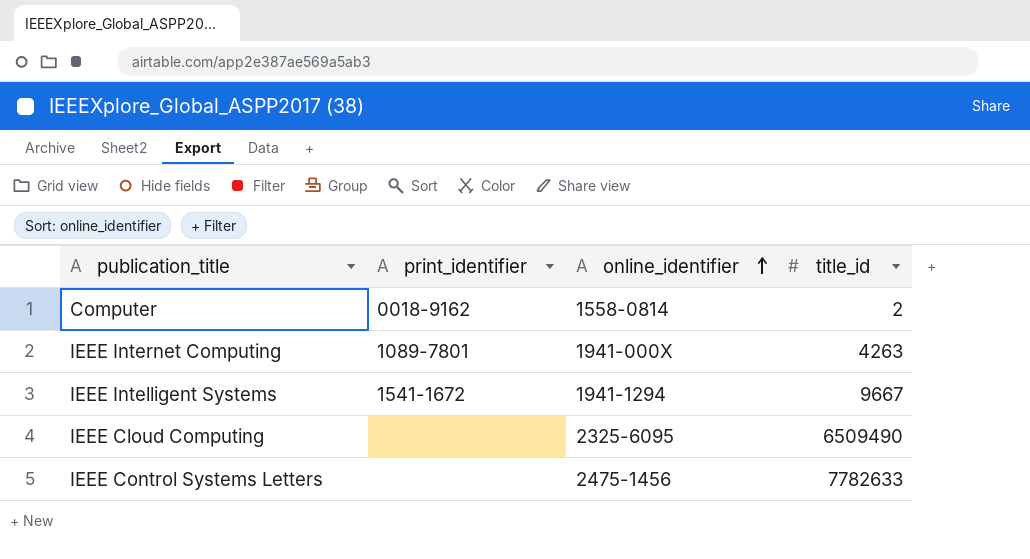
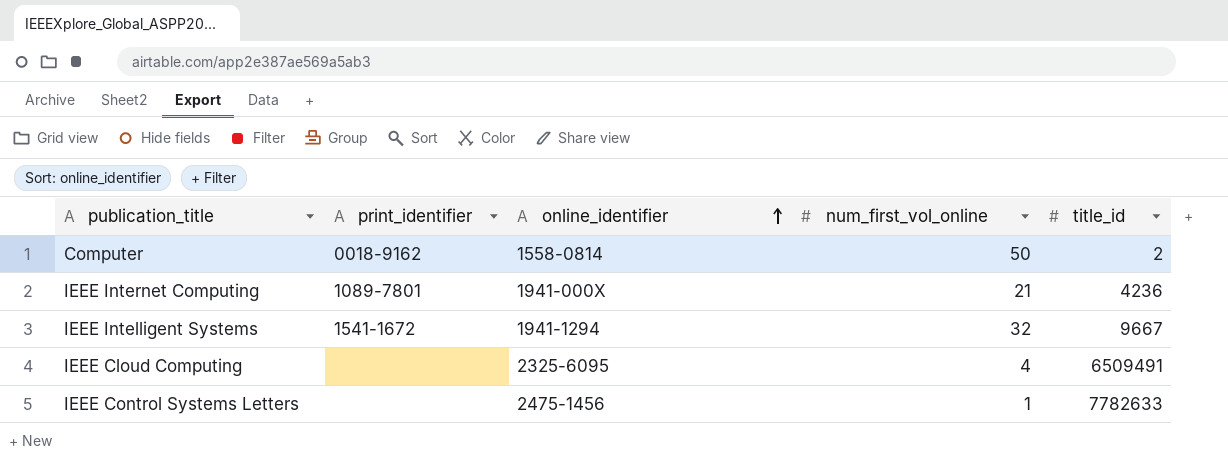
column num_first_vol_online | position: none -> 4
IEEE Internet Computing | title_id: 4263 -> 4236
IEEE Cloud Computing | title_id: 6509490 -> 6509491

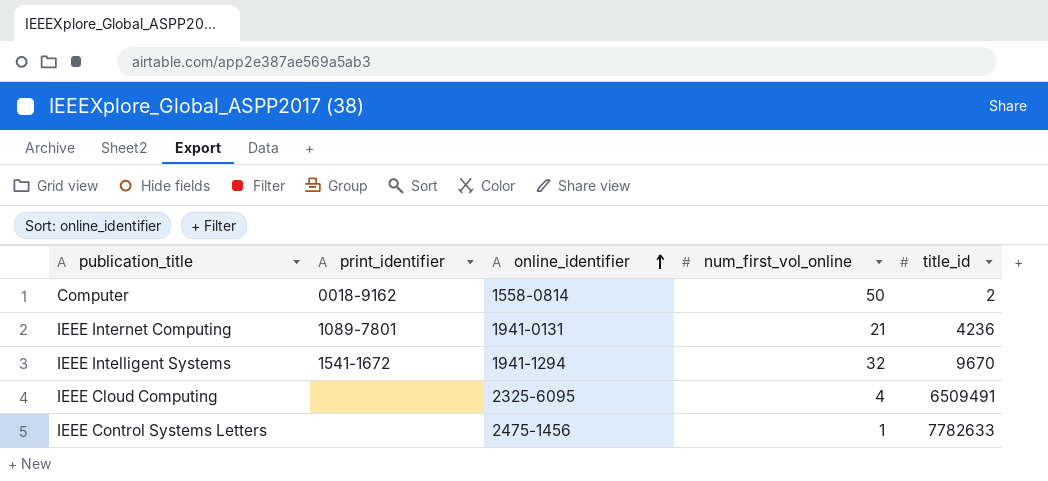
IEEE Internet Computing | online_identifier: 1941-000X -> 1941-0131
IEEE Intelligent Systems | title_id: 9667 -> 9670

